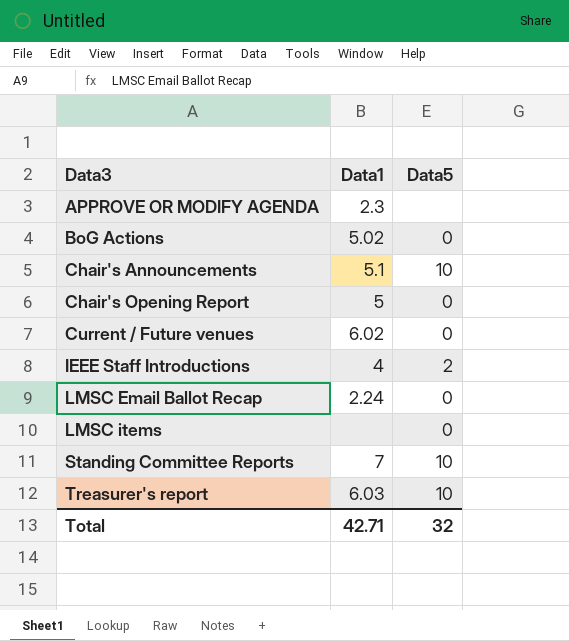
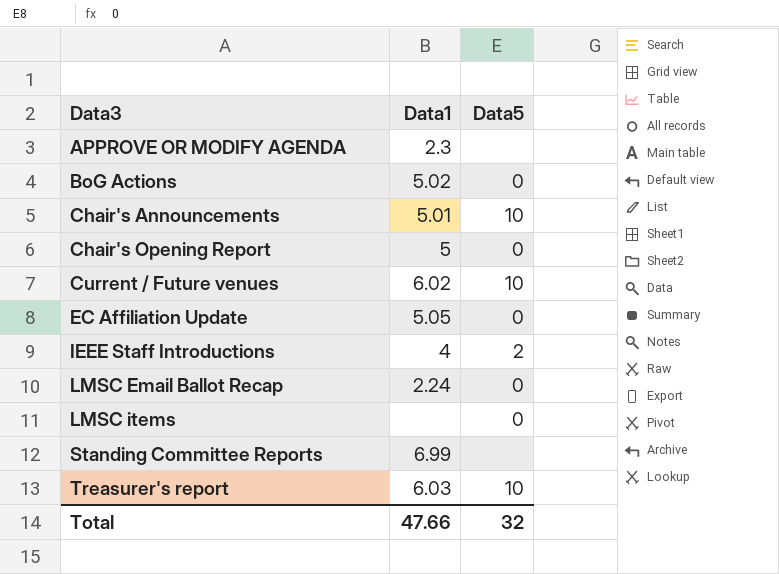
Chair's Announcements | Data1: 5.1 -> 5.01
Current / Future venues | Data5: 0 -> 10
row EC Affiliation Update: none -> 5.05 | 0
Standing Committee Reports | Data1: 7 -> 6.99
Standing Committee Reports | Data5: 10 -> none
Total | Data1: 42.71 -> 47.66

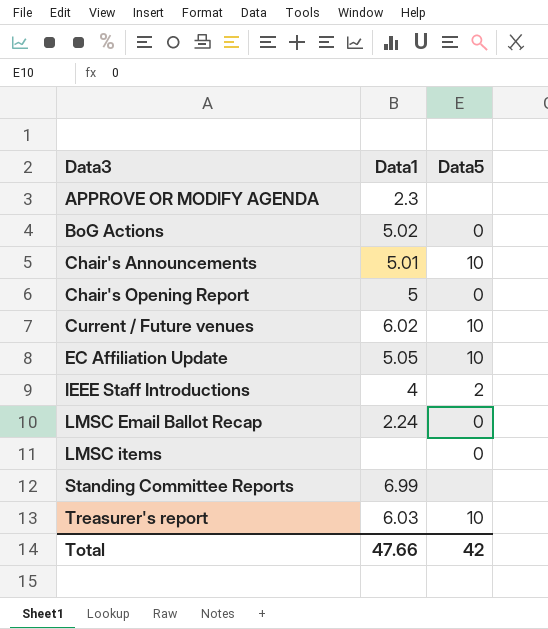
EC Affiliation Update | Data5: 0 -> 10
Total | Data5: 32 -> 42

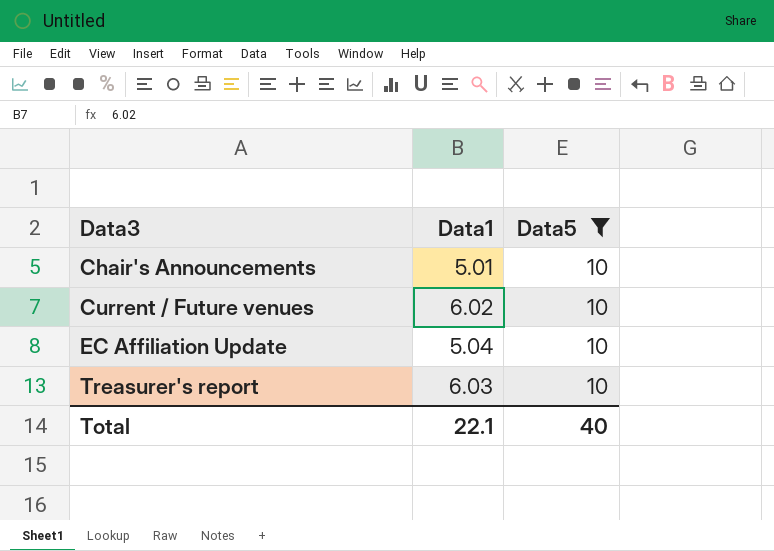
filter: none -> Data5 = 10
EC Affiliation Update | Data1: 5.05 -> 5.04
Total | Data1: 47.66 -> 22.1
Total | Data5: 42 -> 40

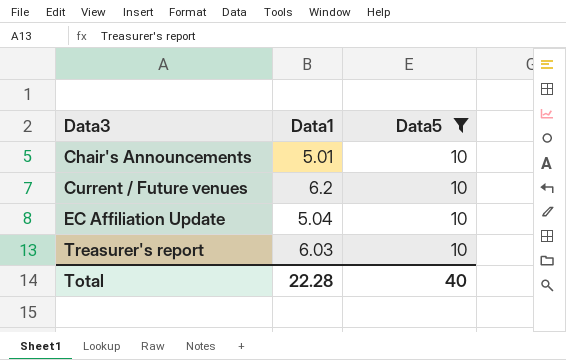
Current / Future venues | Data1: 6.02 -> 6.2
Total | Data1: 22.1 -> 22.28

